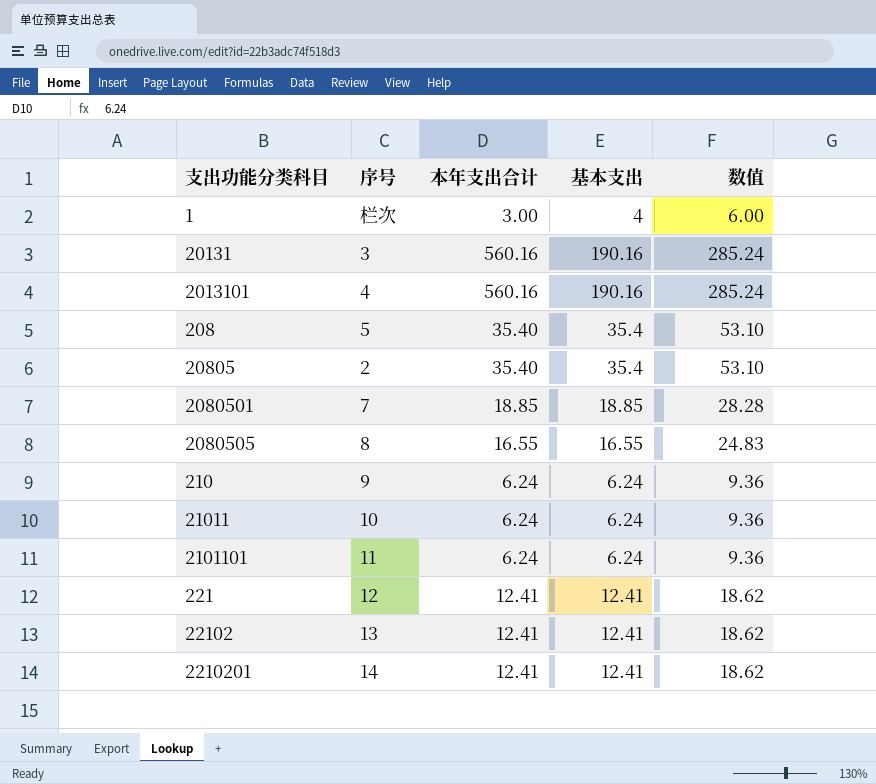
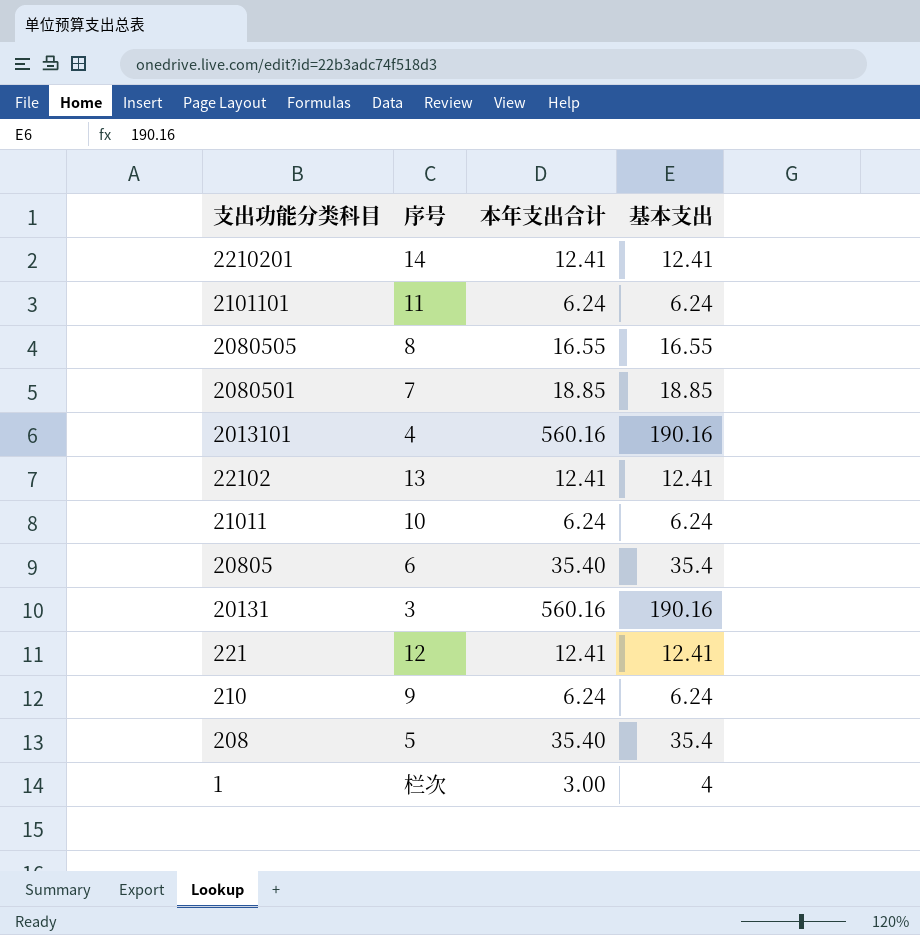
row order: none -> 支出功能分类科目 descending
column 数值 | formula: [基本支出] * 1.5 -> none
20805 | 序号: 2 -> 6

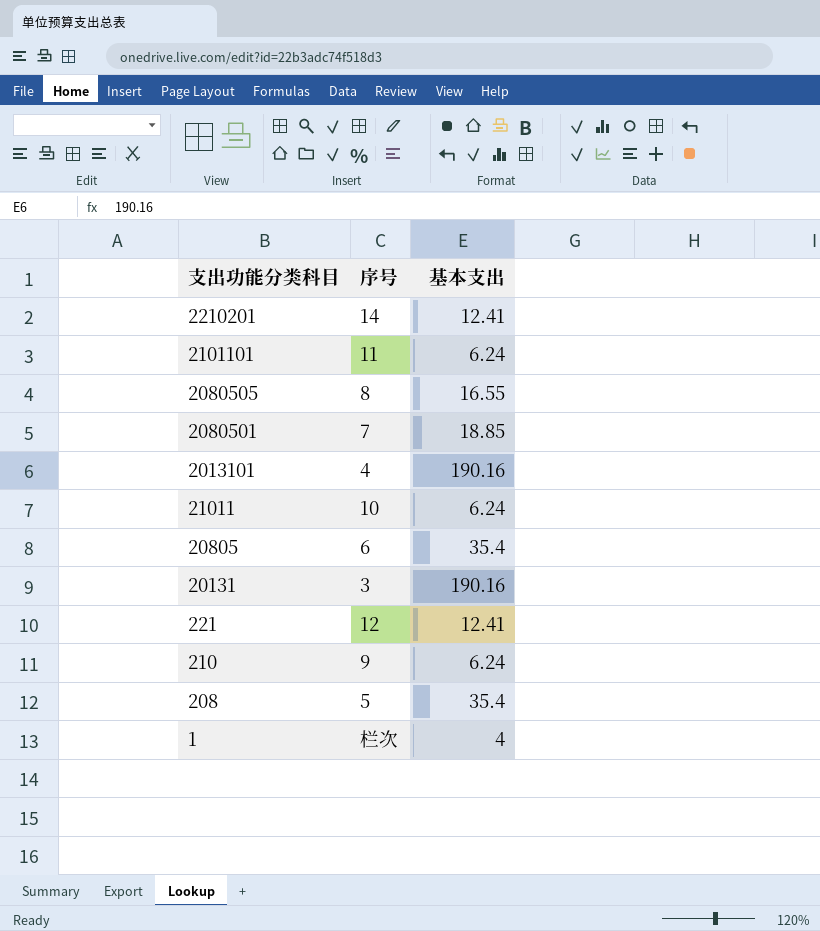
column 本年支出合计 | position: 3 -> none
row 22102: 13 | 12.41 | 12.41 -> none

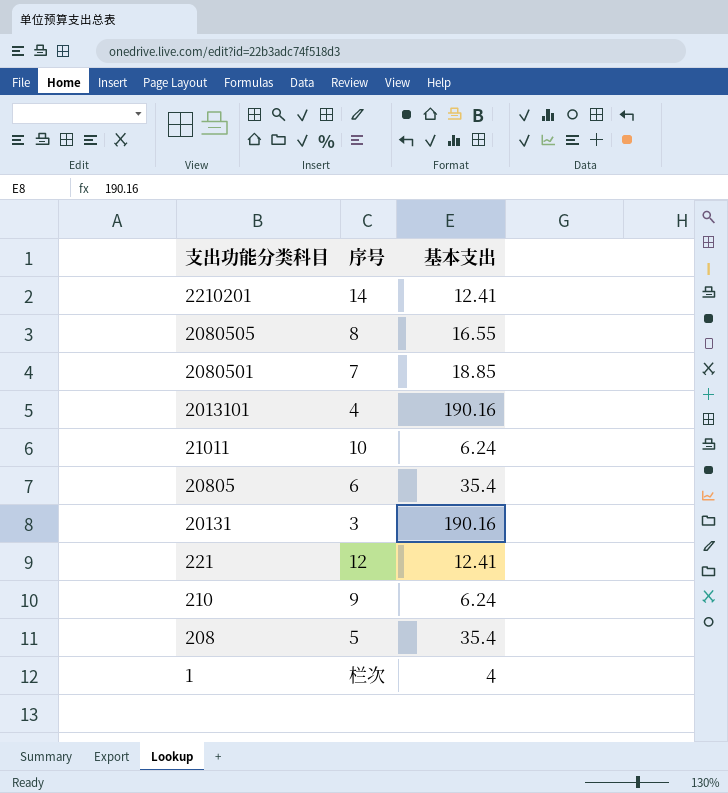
row 2101101: 11 | 6.24 -> none

